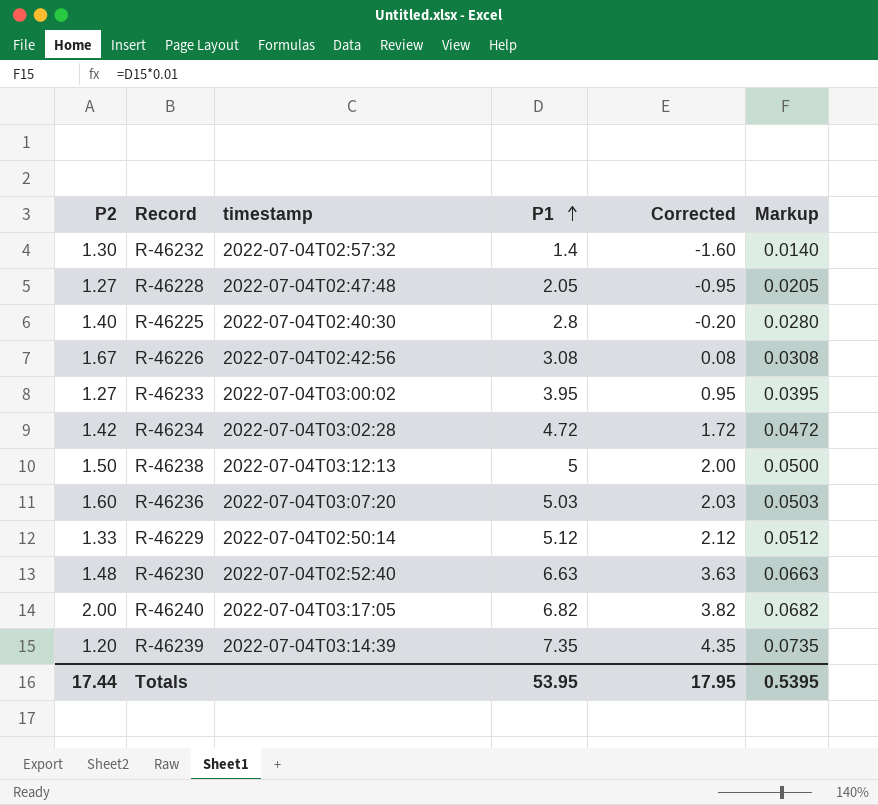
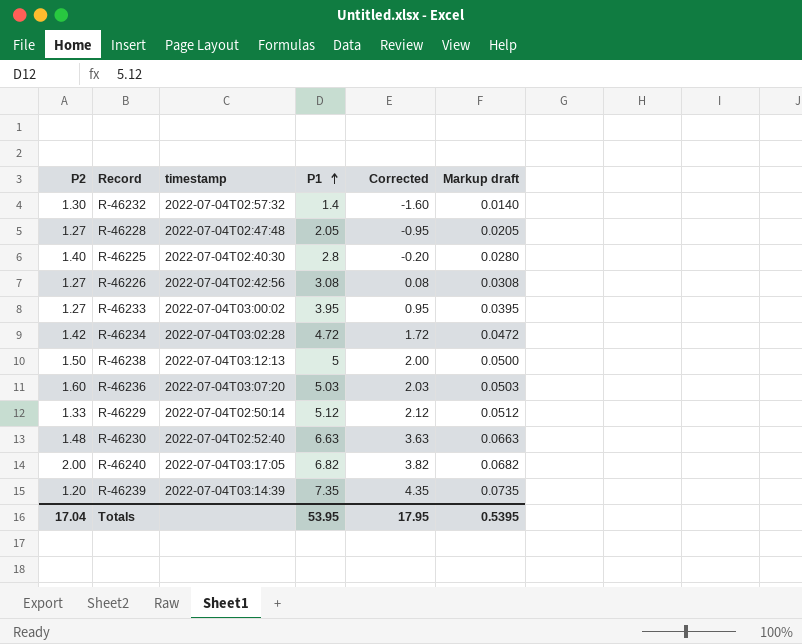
column name: Markup -> Markup draft
R-46226 | P2: 1.67 -> 1.27
Totals | P2: 17.44 -> 17.04

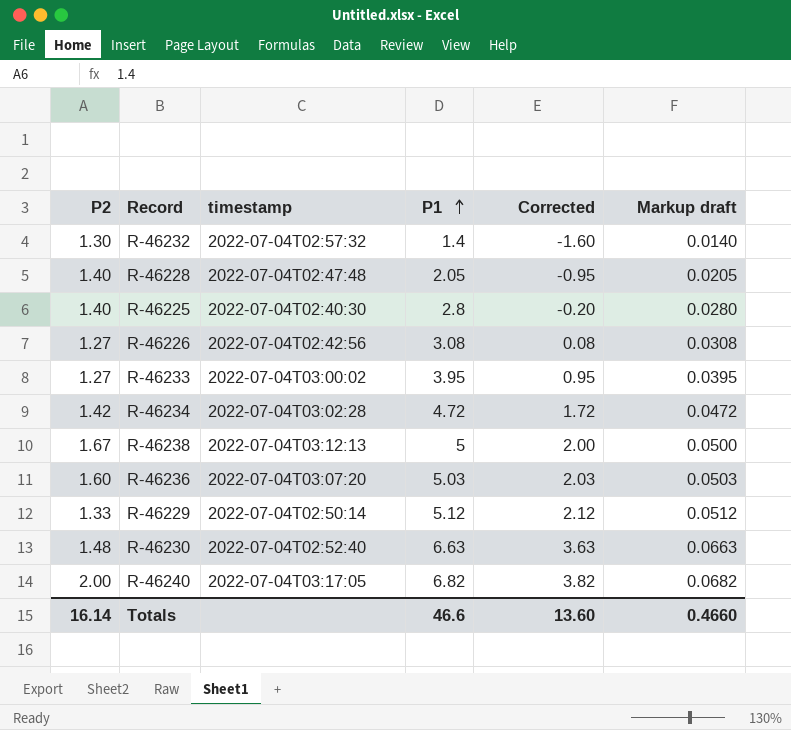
row R-46239: 1.20 | 2022-07-04T03:14:39 | 7.35 | 4.35 | 0.0735 -> none
R-46228 | P2: 1.27 -> 1.40
R-46238 | P2: 1.50 -> 1.67
Totals | P2: 17.04 -> 16.14
Totals | P1: 53.95 -> 46.6
Totals | Corrected: 17.95 -> 13.60
Totals | Markup draft: 0.5395 -> 0.4660

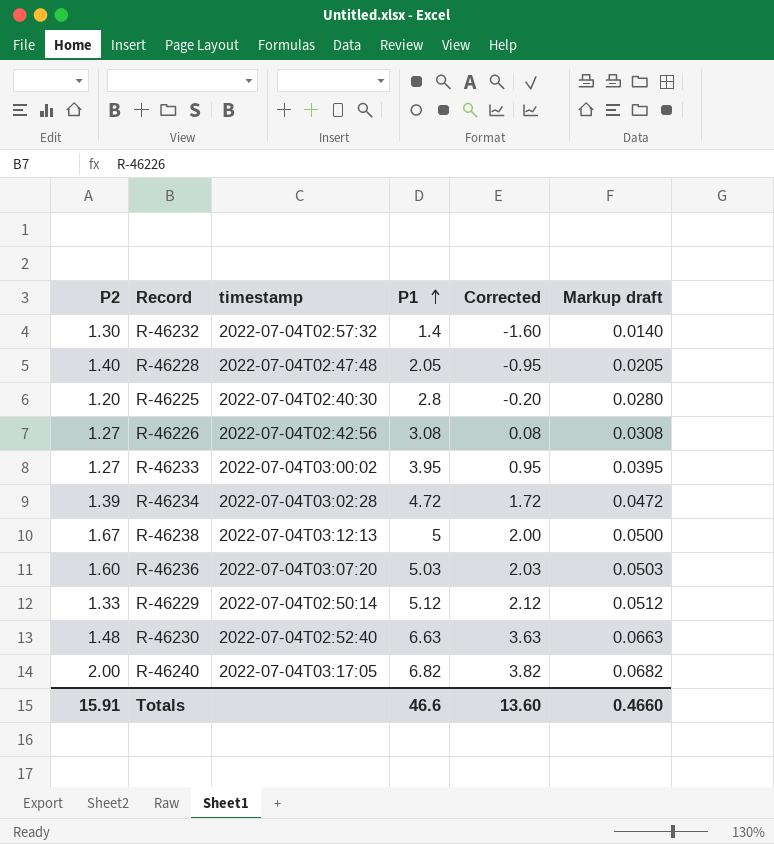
R-46225 | P2: 1.40 -> 1.20
R-46234 | P2: 1.42 -> 1.39
Totals | P2: 16.14 -> 15.91

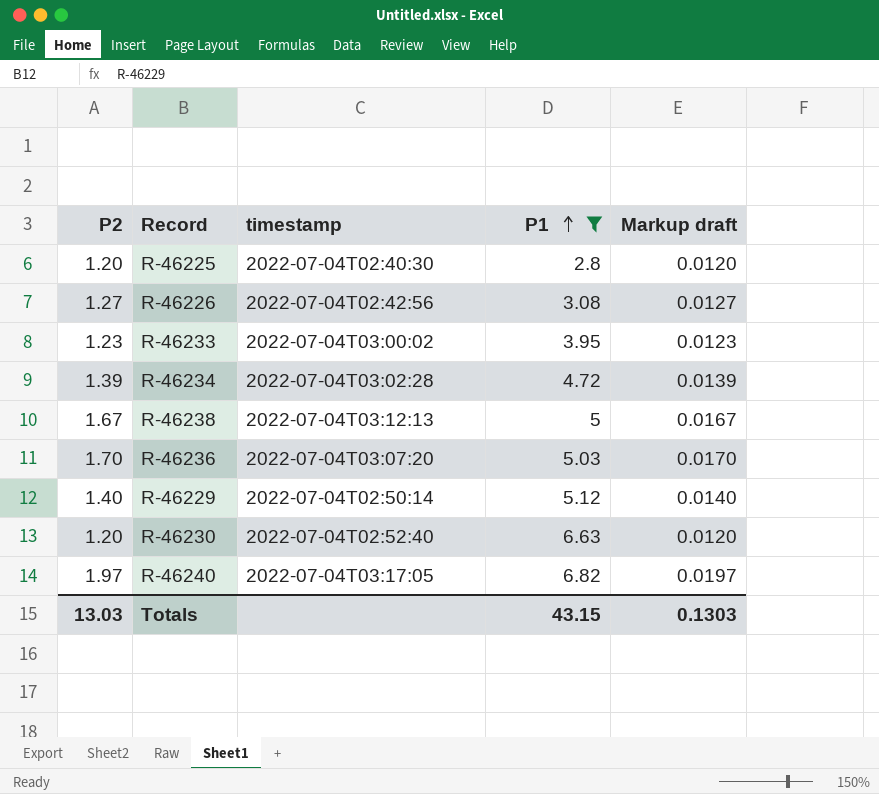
filter: none -> P1 >= 2.8
column Corrected | formula: [P1] - 3 -> none
column Markup draft | formula: [P1] * 0.01 -> [P2] * 0.01
R-46233 | P2: 1.27 -> 1.23
R-46236 | P2: 1.60 -> 1.70
R-46229 | P2: 1.33 -> 1.40
R-46230 | P2: 1.48 -> 1.20
R-46240 | P2: 2.00 -> 1.97
Totals | P2: 15.91 -> 13.03
Totals | P1: 46.6 -> 43.15
Totals | Markup draft: 0.4660 -> 0.1303

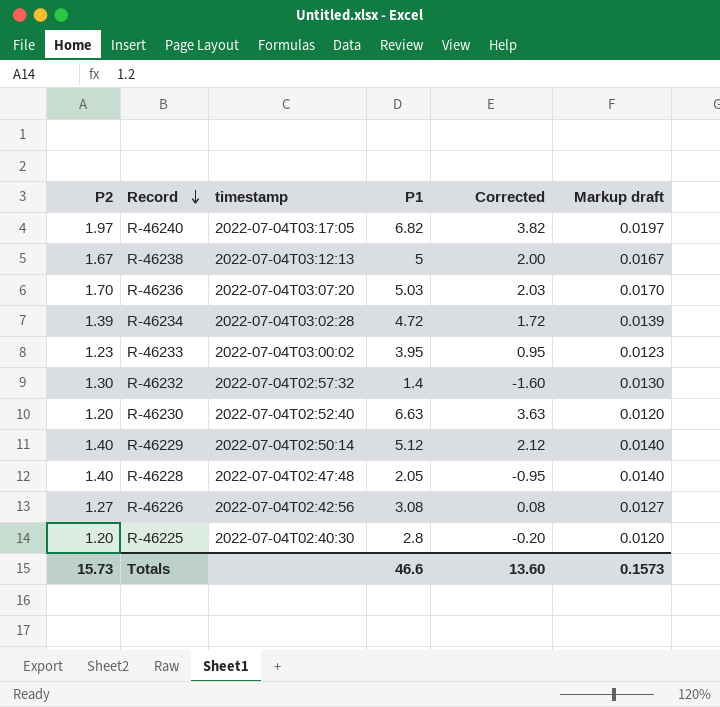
filter: P1 >= 2.8 -> none
row order: P1 ascending -> Record descending
column Corrected | formula: none -> [P1] - 3
Totals | P2: 13.03 -> 15.73
Totals | P1: 43.15 -> 46.6
Totals | Markup draft: 0.1303 -> 0.1573

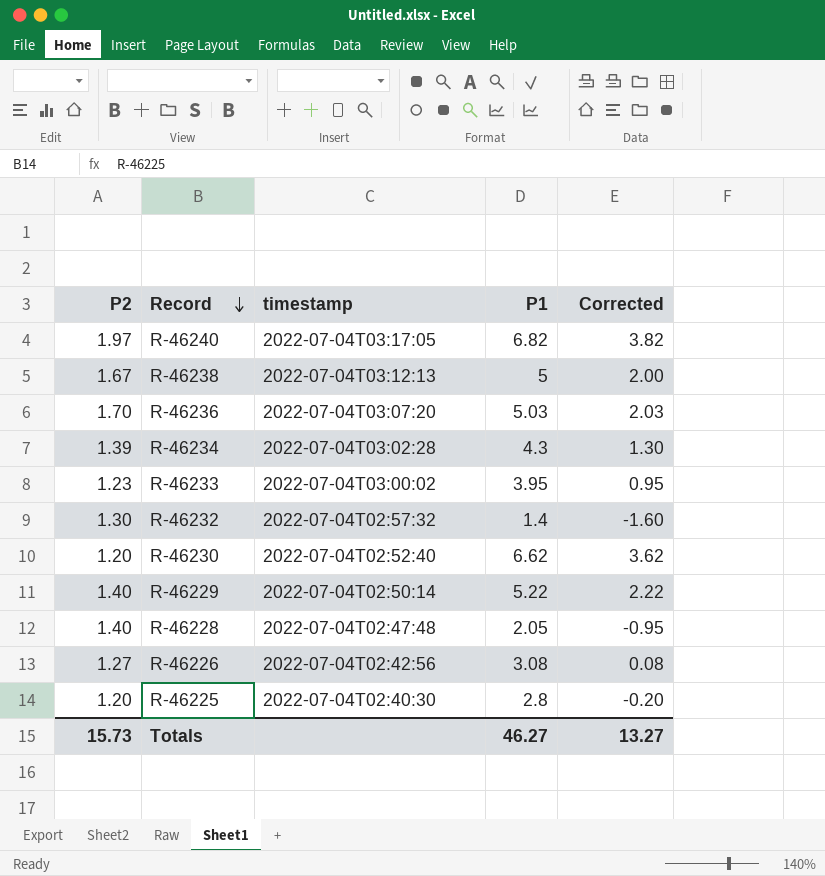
column Markup draft | formula: [P2] * 0.01 -> none
R-46234 | P1: 4.72 -> 4.3
R-46234 | Corrected: 1.72 -> 1.30
R-46230 | P1: 6.63 -> 6.62
R-46230 | Corrected: 3.63 -> 3.62
R-46229 | P1: 5.12 -> 5.22
R-46229 | Corrected: 2.12 -> 2.22
Totals | P1: 46.6 -> 46.27
Totals | Corrected: 13.60 -> 13.27

